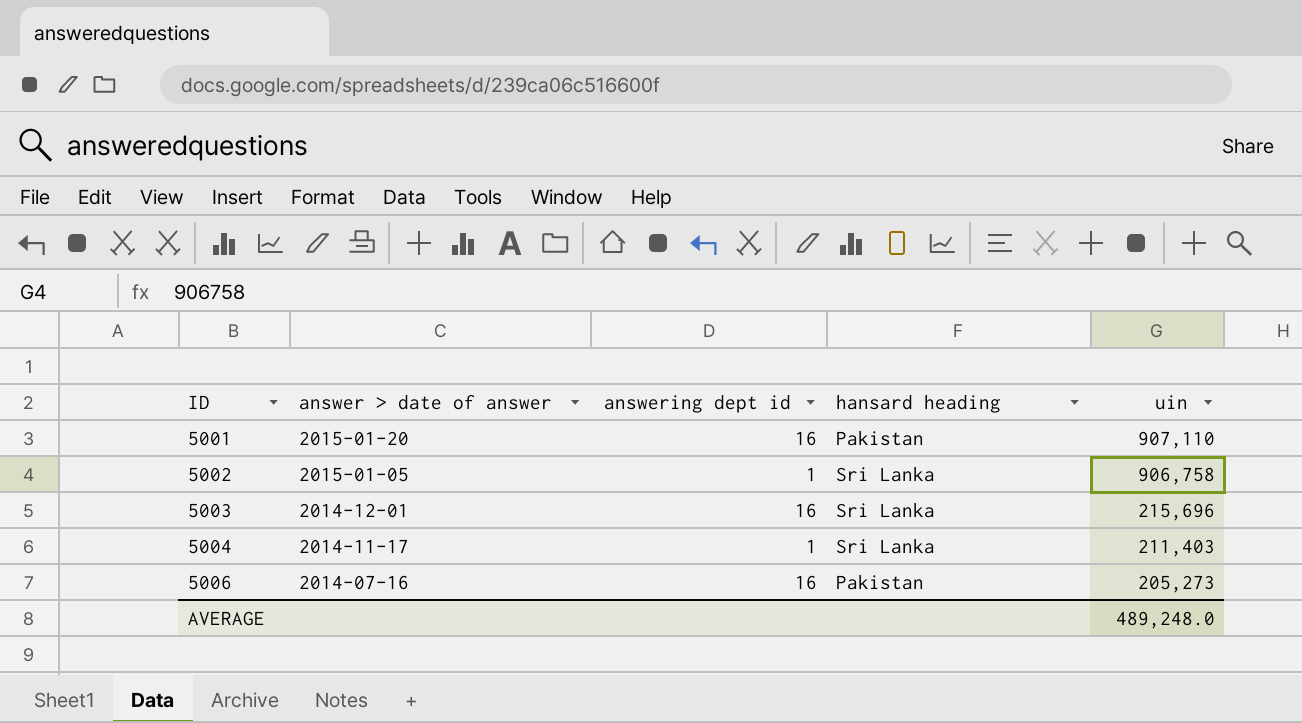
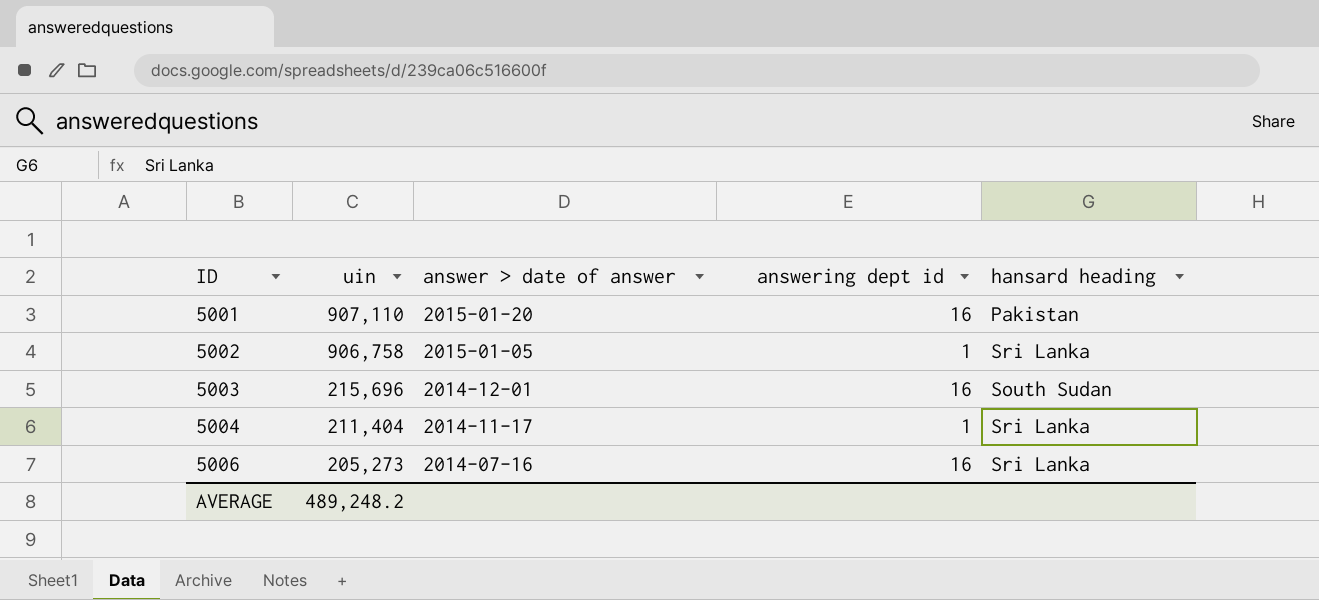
column uin | position: 5 -> 2
5003 | hansard heading: Sri Lanka -> South Sudan
5004 | uin: 211,403 -> 211,404
5006 | hansard heading: Pakistan -> Sri Lanka
AVERAGE | uin: 489,248.0 -> 489,248.2

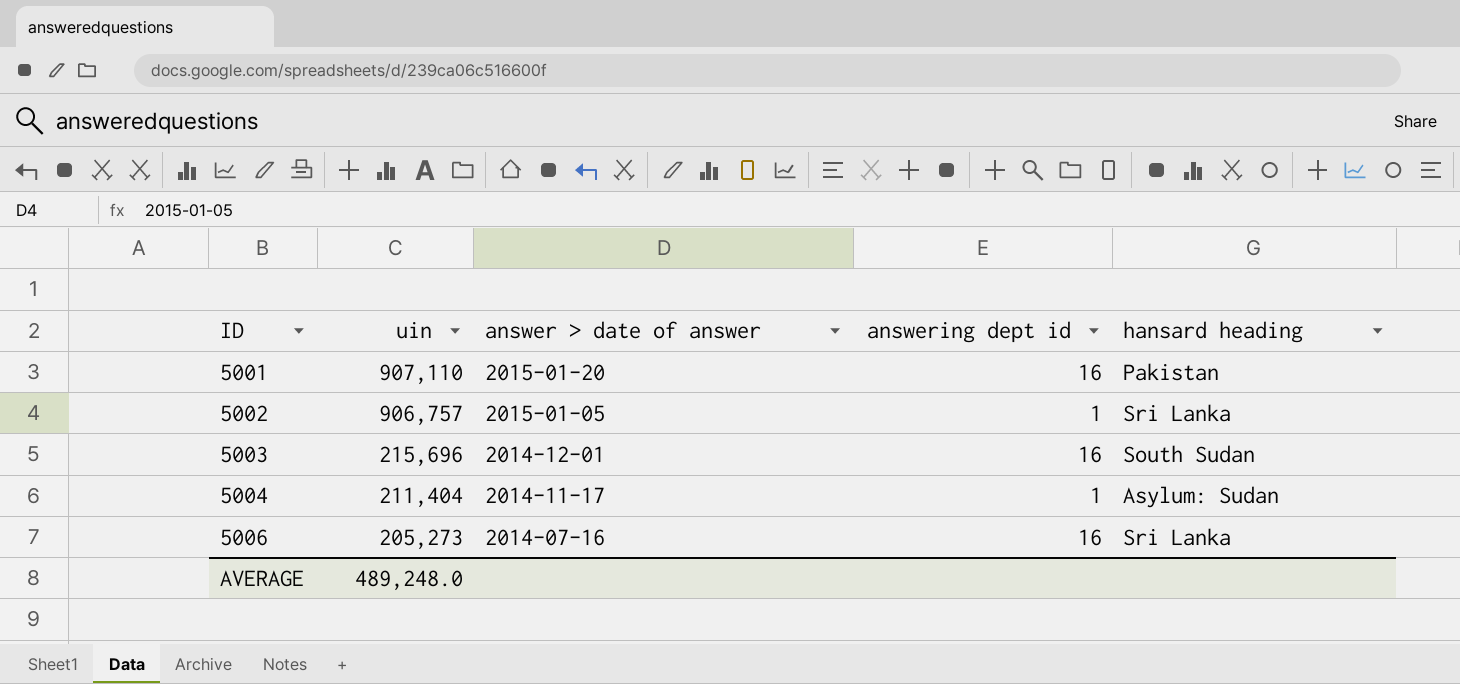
5002 | uin: 906,758 -> 906,757
5004 | hansard heading: Sri Lanka -> Asylum: Sudan
AVERAGE | uin: 489,248.2 -> 489,248.0

